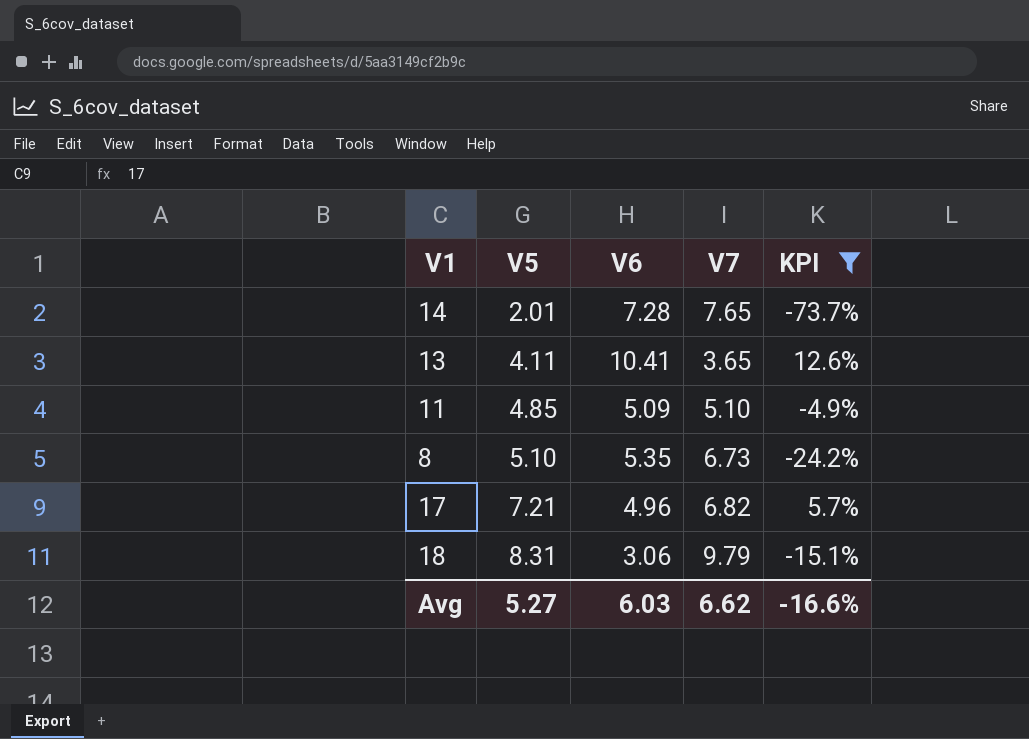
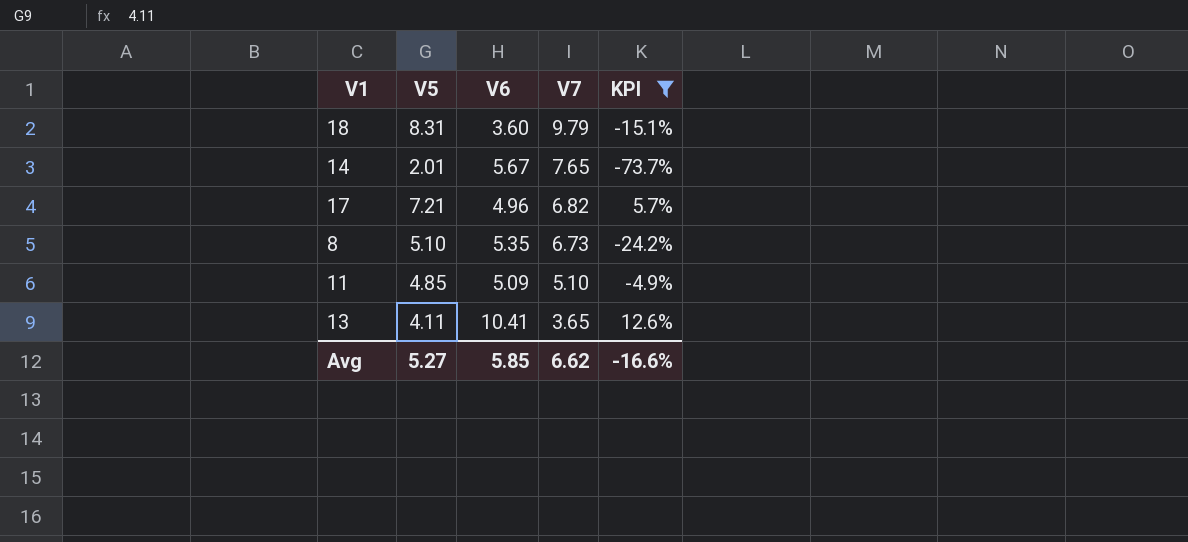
row order: V5 ascending -> V7 descending
18 | V6: 3.06 -> 3.60
14 | V6: 7.28 -> 5.67
Avg | V6: 6.03 -> 5.85

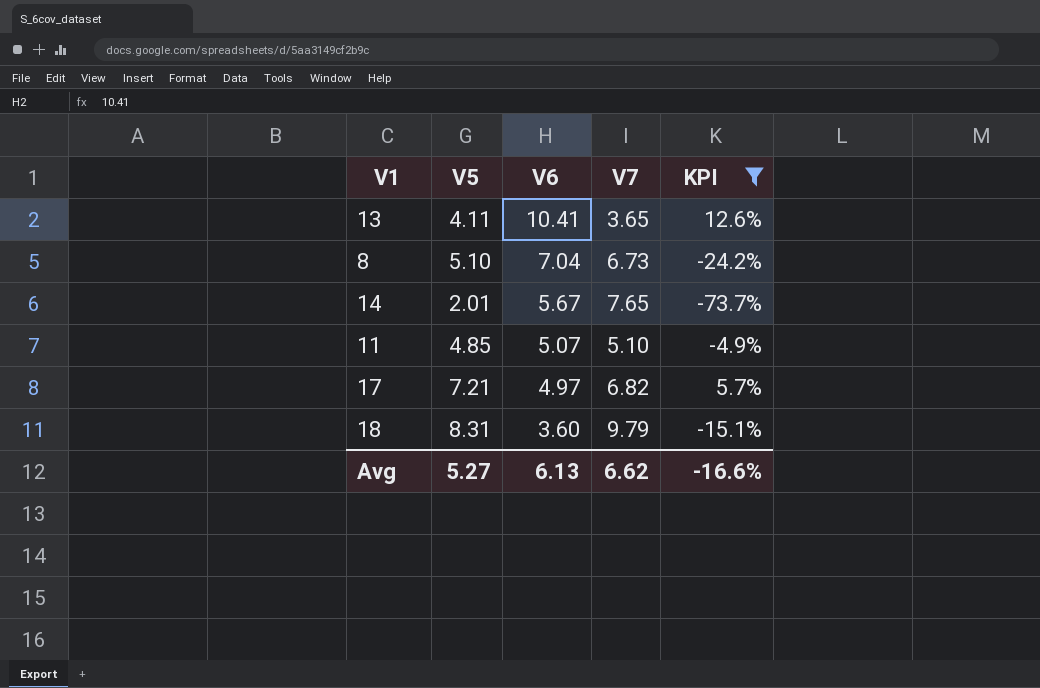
row order: V7 descending -> V6 descending
8 | V6: 5.35 -> 7.04
11 | V6: 5.09 -> 5.07
17 | V6: 4.96 -> 4.97
Avg | V6: 5.85 -> 6.13

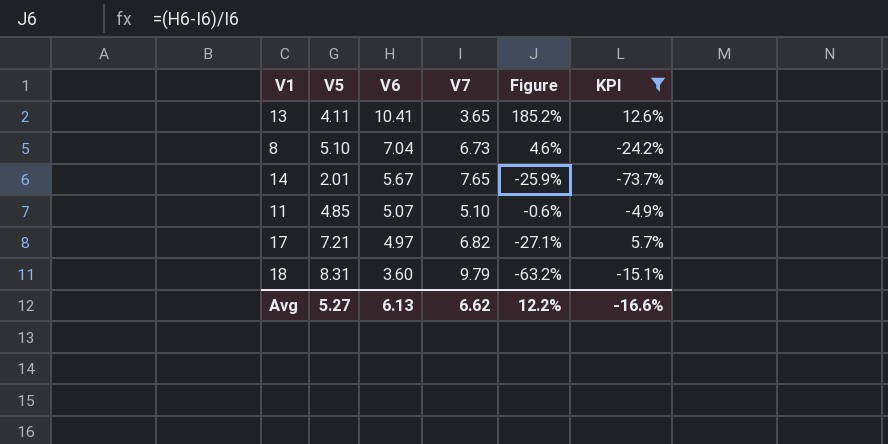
column Figure | formula: none -> ([V6] - [V7]) / [V7]

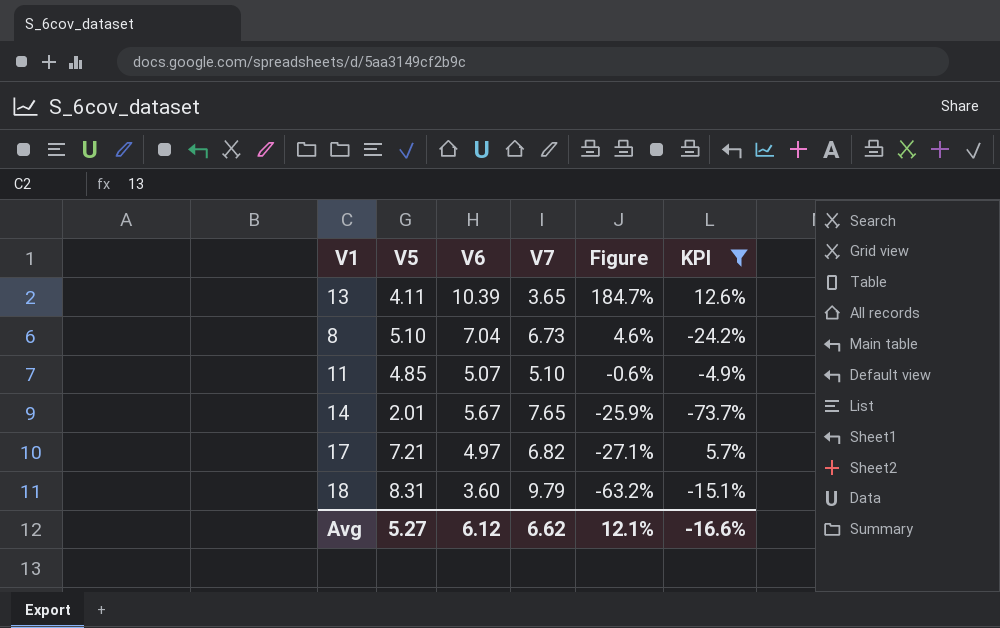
row order: V6 descending -> Figure descending
13 | V6: 10.41 -> 10.39
13 | Figure: 185.2% -> 184.7%
Avg | V6: 6.13 -> 6.12
Avg | Figure: 12.2% -> 12.1%

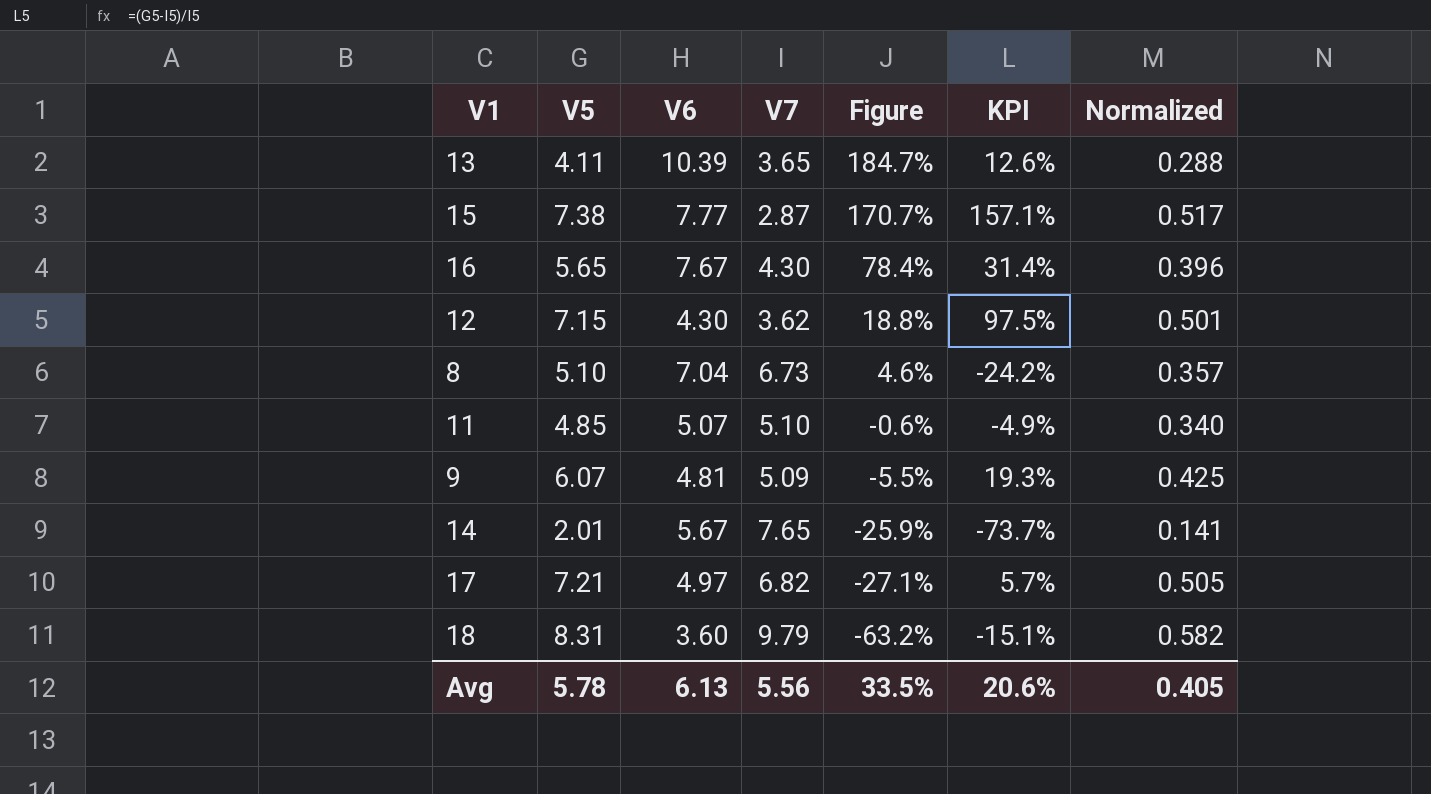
filter: KPI <= 12.6% -> none
column Normalized | formula: none -> [V5] * 0.07
Avg | V5: 5.27 -> 5.78
Avg | V6: 6.12 -> 6.13
Avg | V7: 6.62 -> 5.56
Avg | Figure: 12.1% -> 33.5%
Avg | KPI: -16.6% -> 20.6%

